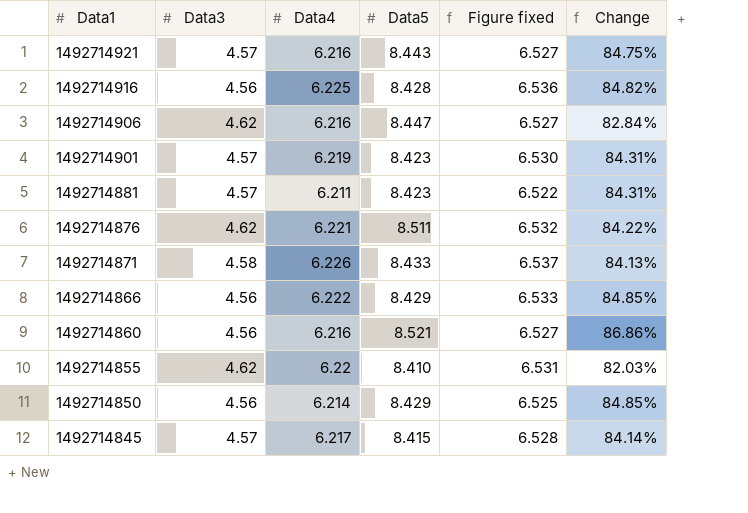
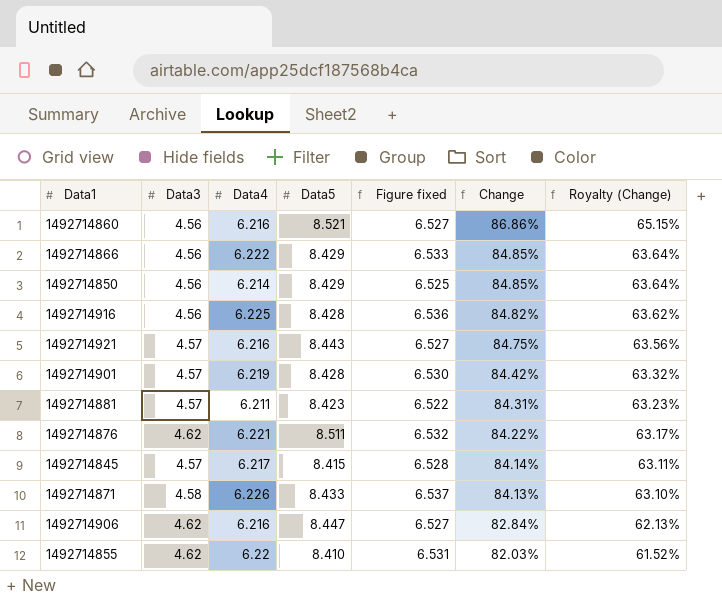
row order: Data1 descending -> Change descending
column Royalty (Change) | formula: none -> [Change] * 0.75
1492714901 | Data5: 8.423 -> 8.428
1492714901 | Change: 84.31% -> 84.42%

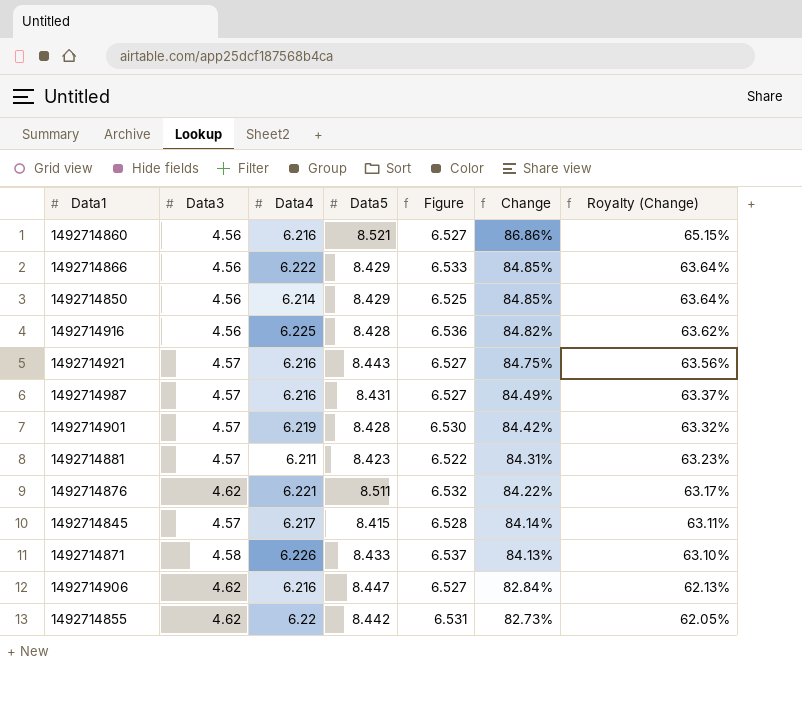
column name: Figure fixed -> Figure
row 1492714987: none -> 4.57 | 6.216 | 8.431 | 6.527 | 84.49% | 63.37%
1492714855 | Data5: 8.410 -> 8.442
1492714855 | Change: 82.03% -> 82.73%
1492714855 | Royalty (Change): 61.52% -> 62.05%

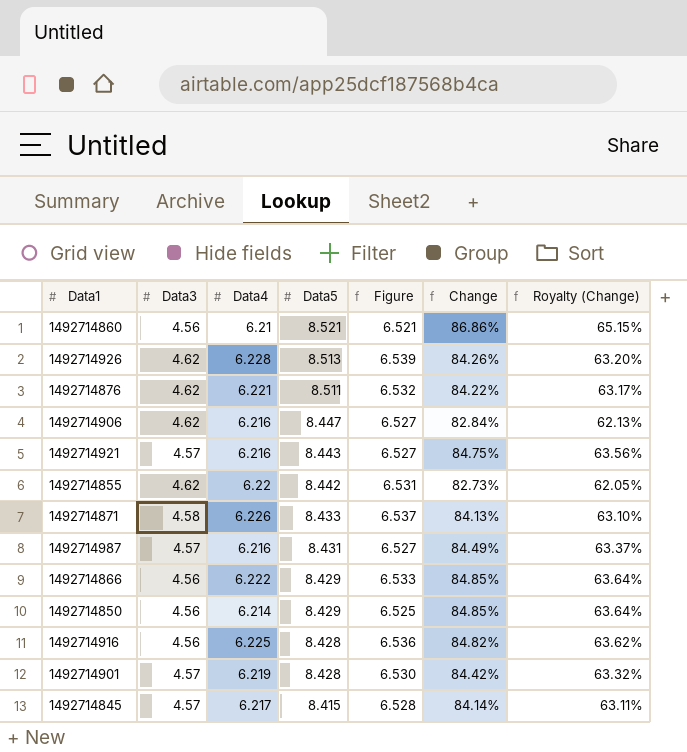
row order: Change descending -> Data5 descending
row 1492714881: 4.57 | 6.211 | 8.423 | 6.522 | 84.31% | 63.23% -> none
1492714860 | Data4: 6.216 -> 6.21
1492714860 | Figure: 6.527 -> 6.521
row 1492714926: none -> 4.62 | 6.228 | 8.513 | 6.539 | 84.26% | 63.20%

